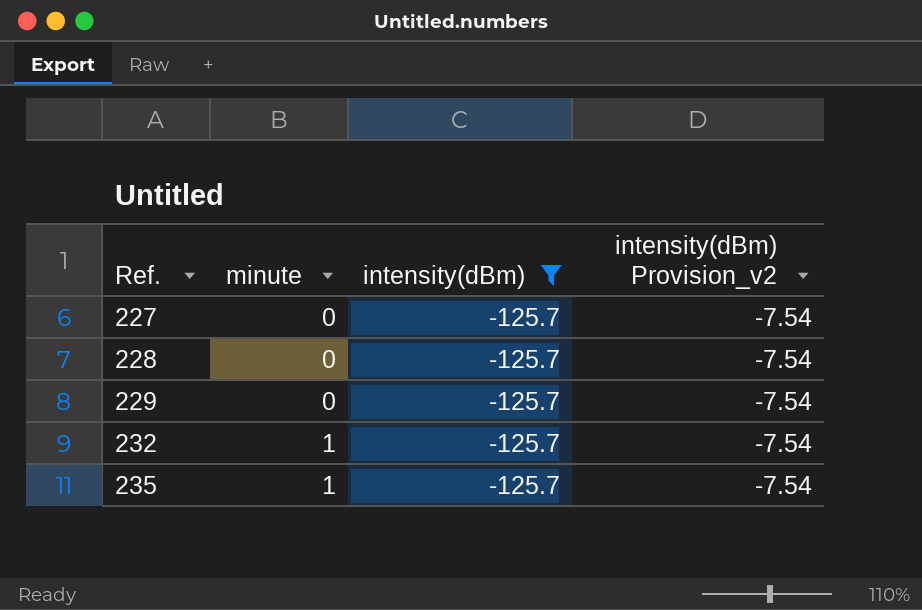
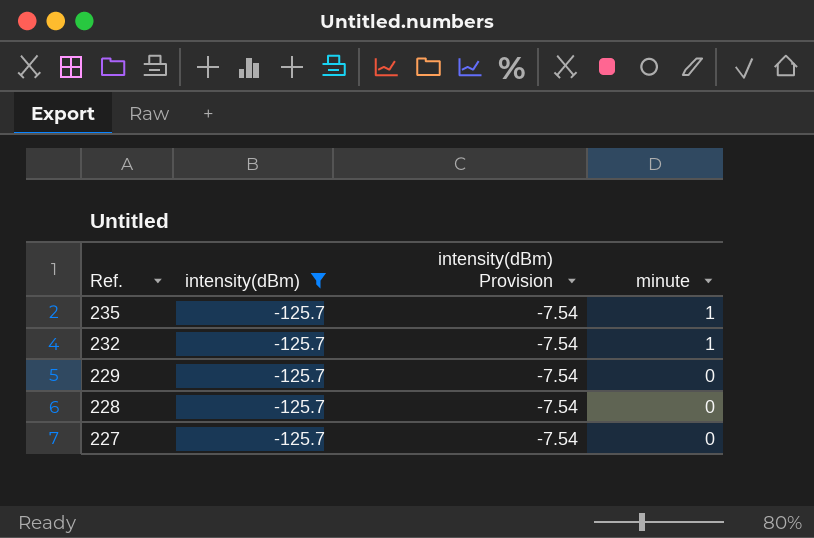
row order: Ref. ascending -> Ref. descending
column name: intensity(dBm) Provision_v2 -> intensity(dBm) Provision
column minute | position: 2 -> 4

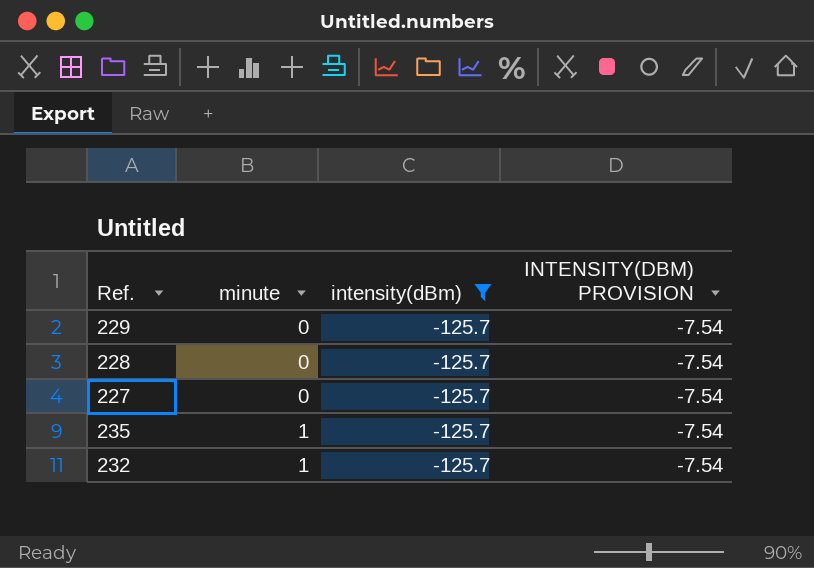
row order: Ref. descending -> minute ascending
column minute | position: 4 -> 2
column name: intensity(dBm) Provision -> INTENSITY(DBM) PROVISION

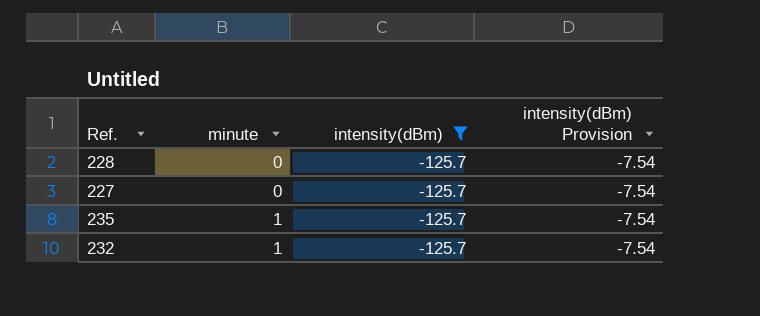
column name: INTENSITY(DBM) PROVISION -> intensity(dBm) Provision
row 229: 0 | -125.7 | -7.54 -> none

